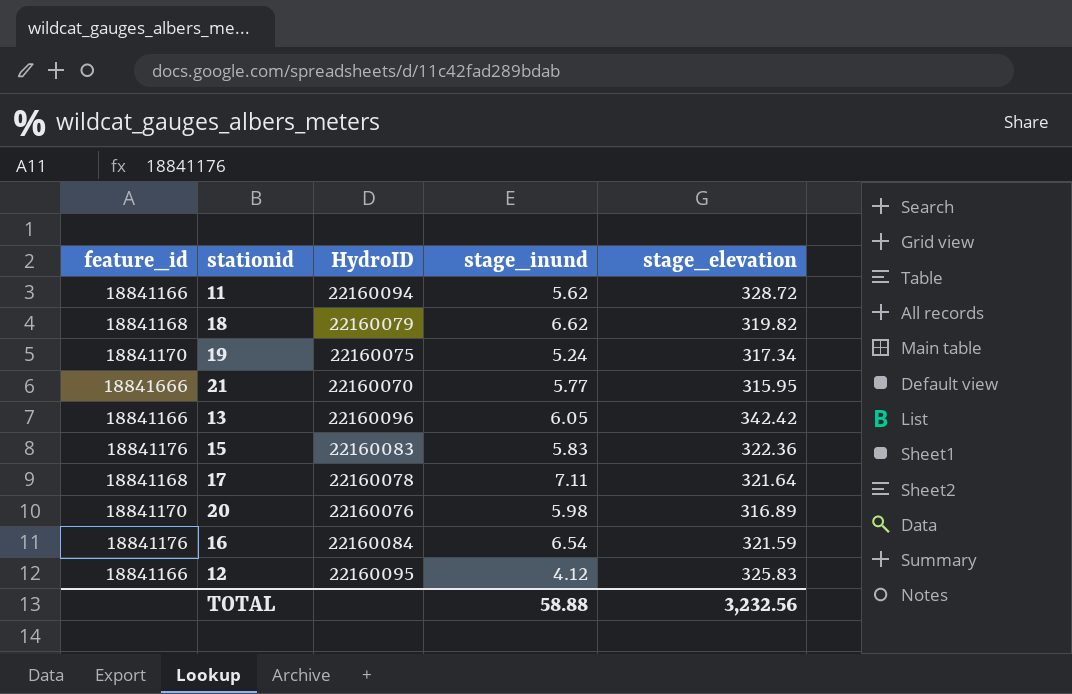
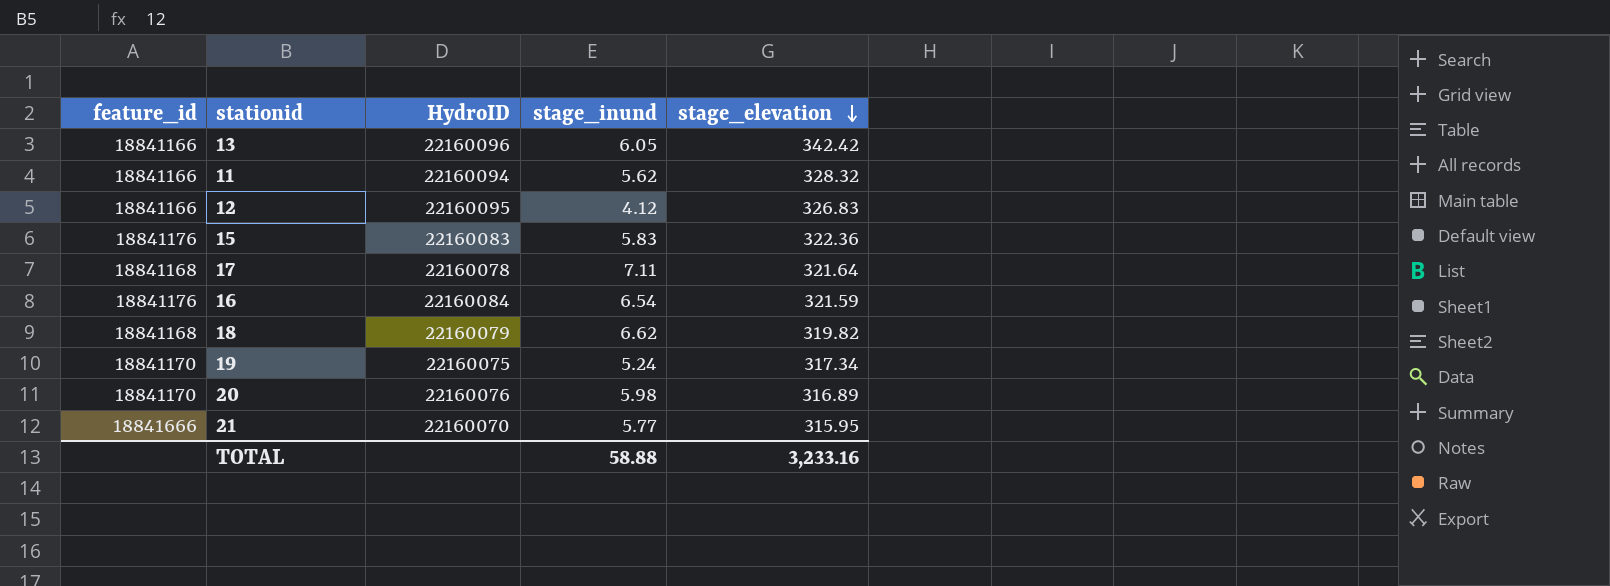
row order: none -> stage_elevation descending
11 | stage_elevation: 328.72 -> 328.32
12 | stage_elevation: 325.83 -> 326.83
TOTAL | stage_elevation: 3,232.56 -> 3,233.16

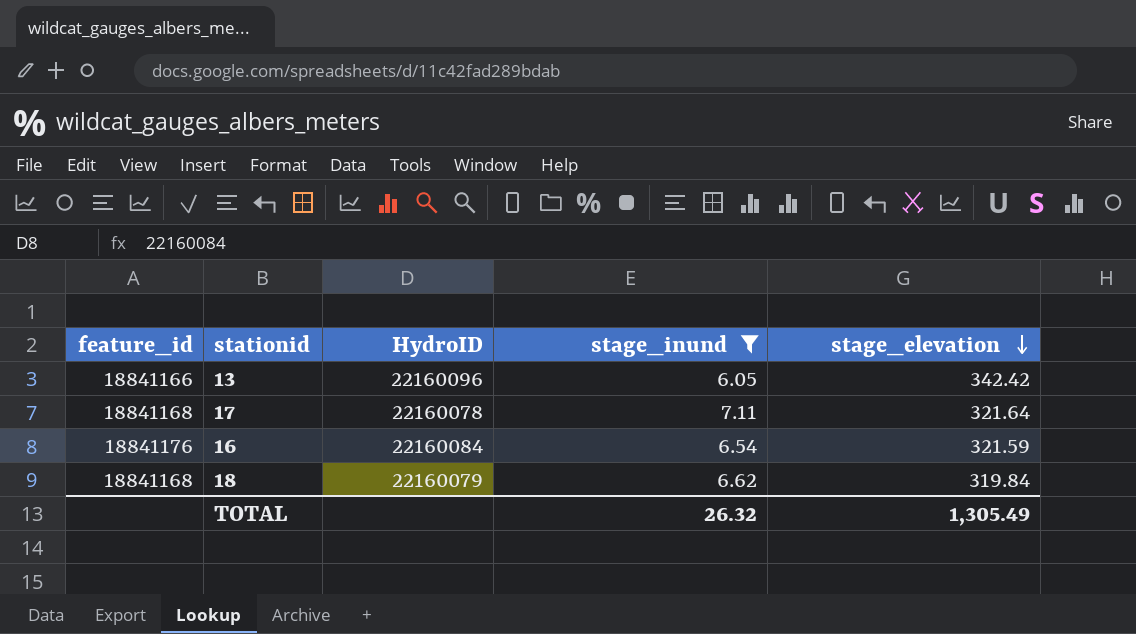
filter: none -> stage_inund >= 6.05
18 | stage_elevation: 319.82 -> 319.84
TOTAL | stage_inund: 58.88 -> 26.32
TOTAL | stage_elevation: 3,233.16 -> 1,305.49

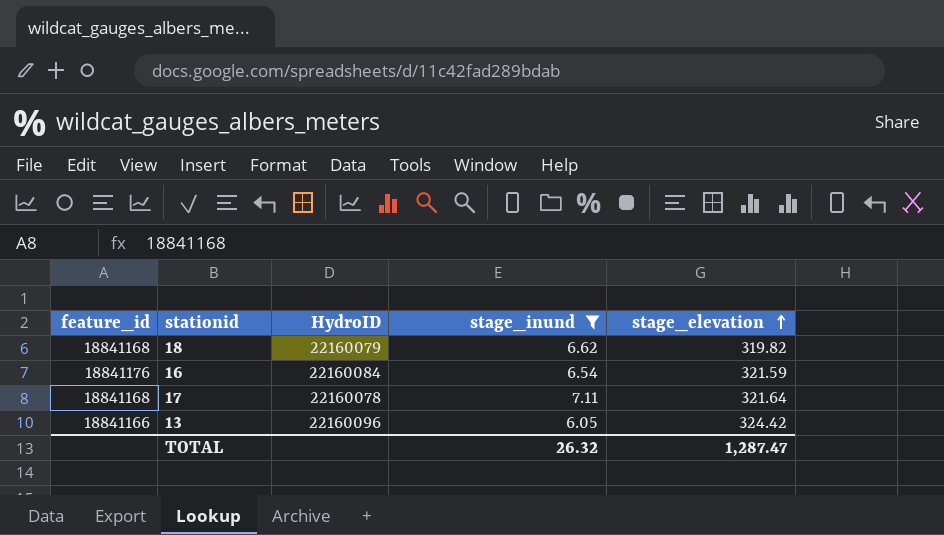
row order: stage_elevation descending -> stage_elevation ascending
18 | stage_elevation: 319.84 -> 319.82
13 | stage_elevation: 342.42 -> 324.42
TOTAL | stage_elevation: 1,305.49 -> 1,287.47

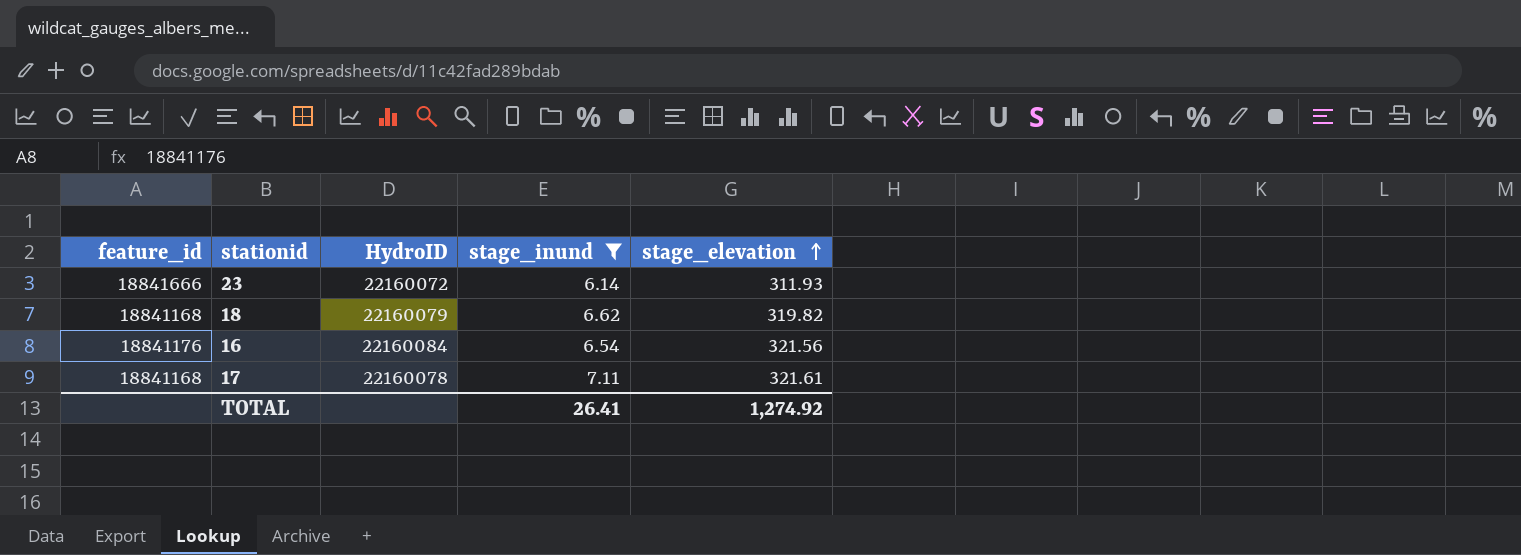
row 13: 18841166 | 22160096 | 6.05 | 324.42 -> none
row 23: none -> 18841666 | 22160072 | 6.14 | 311.93
16 | stage_elevation: 321.59 -> 321.56
17 | stage_elevation: 321.64 -> 321.61
TOTAL | stage_inund: 26.32 -> 26.41
TOTAL | stage_elevation: 1,287.47 -> 1,274.92

